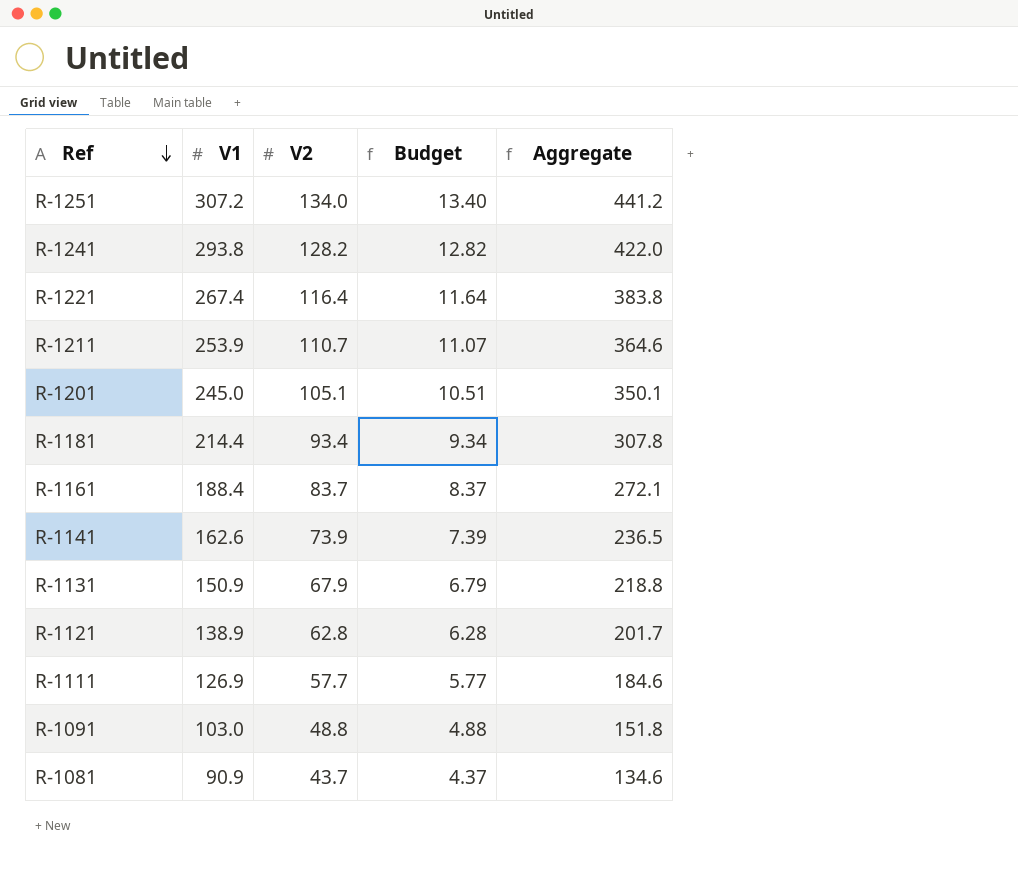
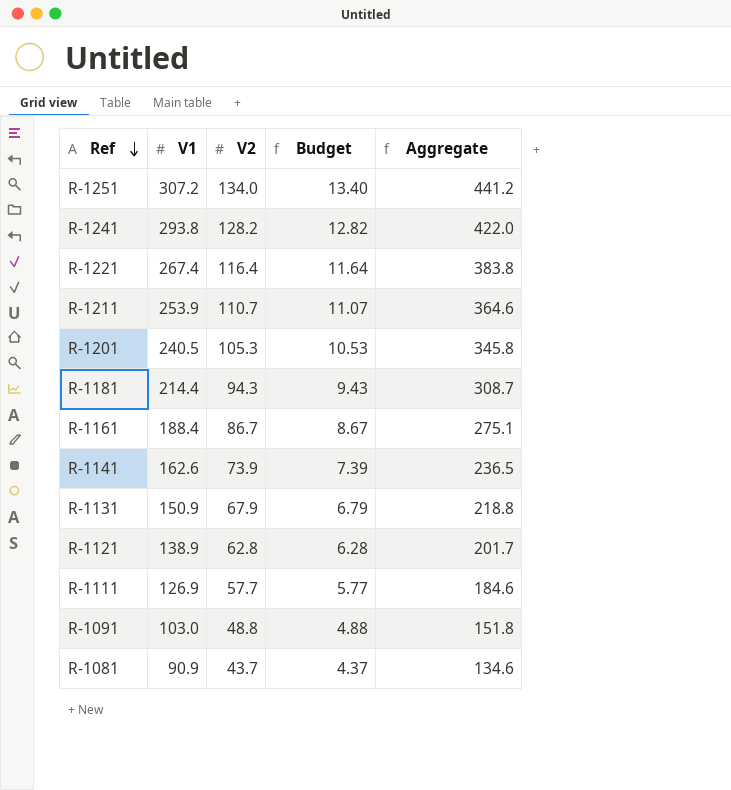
R-1201 | V1: 245.0 -> 240.5
R-1201 | V2: 105.1 -> 105.3
R-1201 | Budget: 10.51 -> 10.53
R-1201 | Aggregate: 350.1 -> 345.8
R-1181 | V2: 93.4 -> 94.3
R-1181 | Budget: 9.34 -> 9.43
R-1181 | Aggregate: 307.8 -> 308.7
R-1161 | V2: 83.7 -> 86.7
R-1161 | Budget: 8.37 -> 8.67
R-1161 | Aggregate: 272.1 -> 275.1

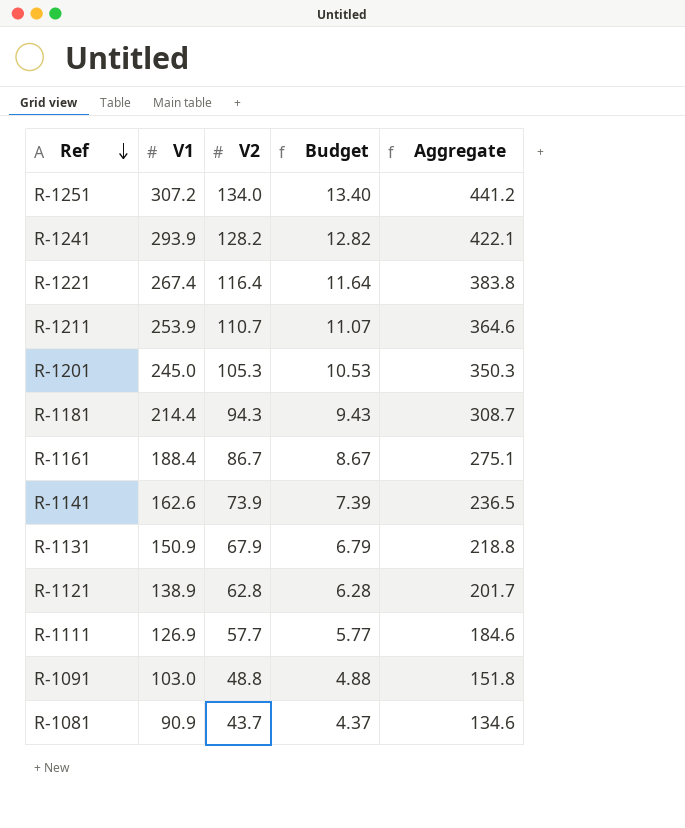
R-1241 | V1: 293.8 -> 293.9
R-1241 | Aggregate: 422.0 -> 422.1
R-1201 | V1: 240.5 -> 245.0
R-1201 | Aggregate: 345.8 -> 350.3

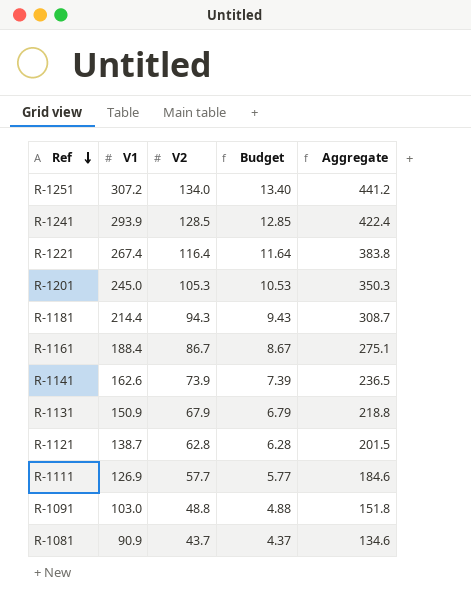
row R-1211: 253.9 | 110.7 | 11.07 | 364.6 -> none
R-1241 | V2: 128.2 -> 128.5
R-1241 | Budget: 12.82 -> 12.85
R-1241 | Aggregate: 422.1 -> 422.4
R-1121 | V1: 138.9 -> 138.7
R-1121 | Aggregate: 201.7 -> 201.5

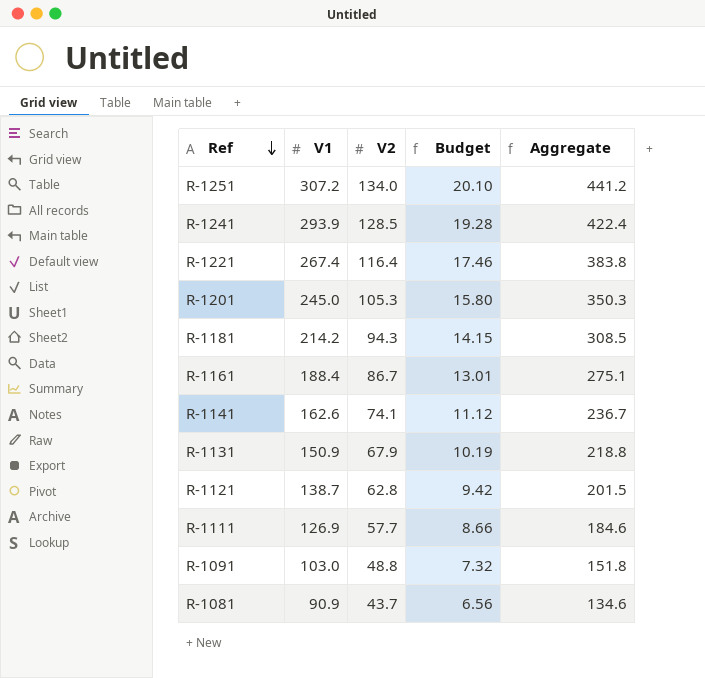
column Budget | formula: [V2] * 0.1 -> [V2] * 0.15
R-1181 | V1: 214.4 -> 214.2
R-1181 | Aggregate: 308.7 -> 308.5
R-1141 | V2: 73.9 -> 74.1
R-1141 | Aggregate: 236.5 -> 236.7

